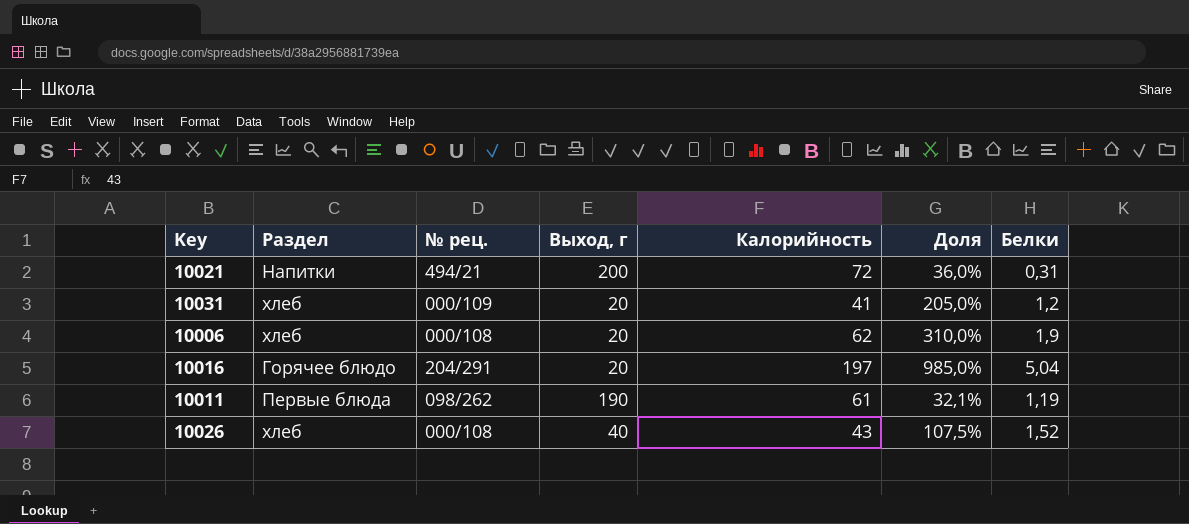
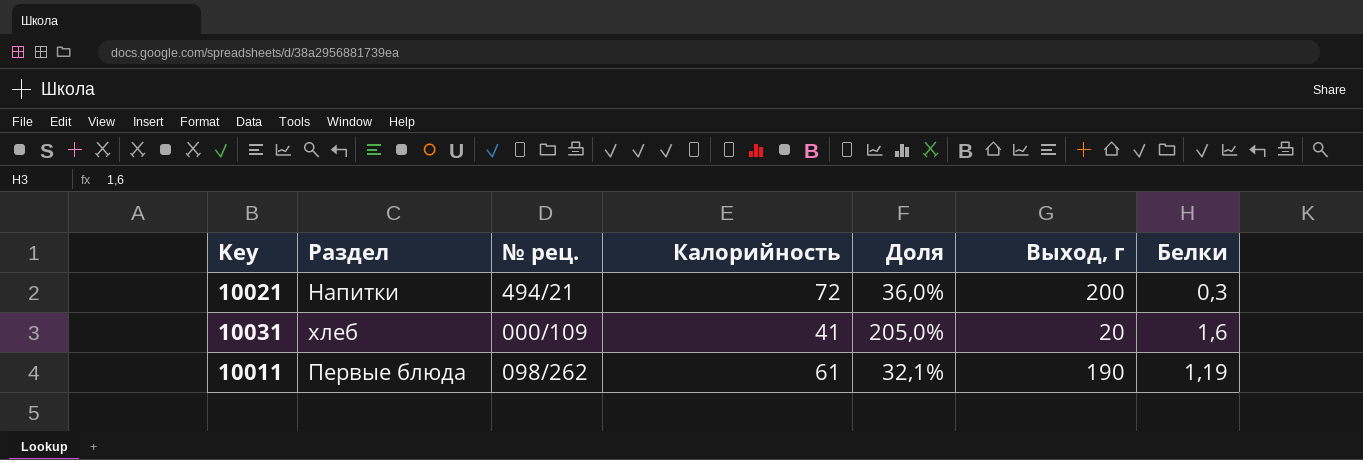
column Выход, г | position: 4 -> 6
row 10006: хлеб | 000/108 | 20 | 62 | 310,0% | 1,9 -> none
row 10016: Горячее блюдо | 204/291 | 20 | 197 | 985,0% | 5,04 -> none
row 10026: хлеб | 000/108 | 40 | 43 | 107,5% | 1,52 -> none
10021 | Белки: 0,31 -> 0,3
10031 | Белки: 1,2 -> 1,6

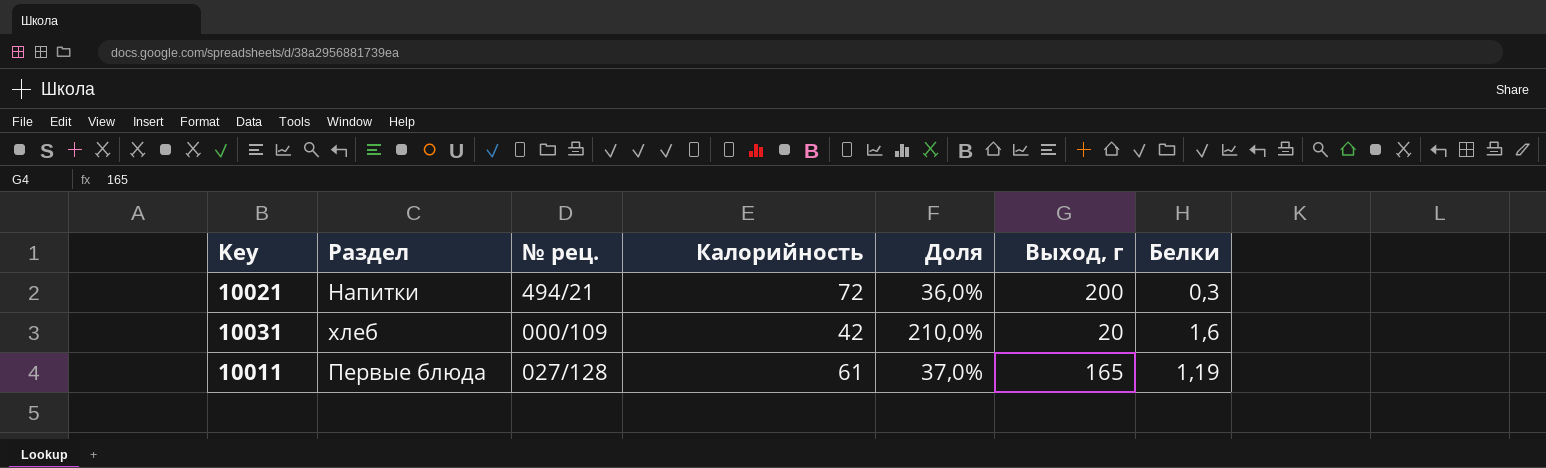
10031 | Калорийность: 41 -> 42
10031 | Доля: 205,0% -> 210,0%
10011 | № рец.: 098/262 -> 027/128
10011 | Доля: 32,1% -> 37,0%
10011 | Выход, г: 190 -> 165

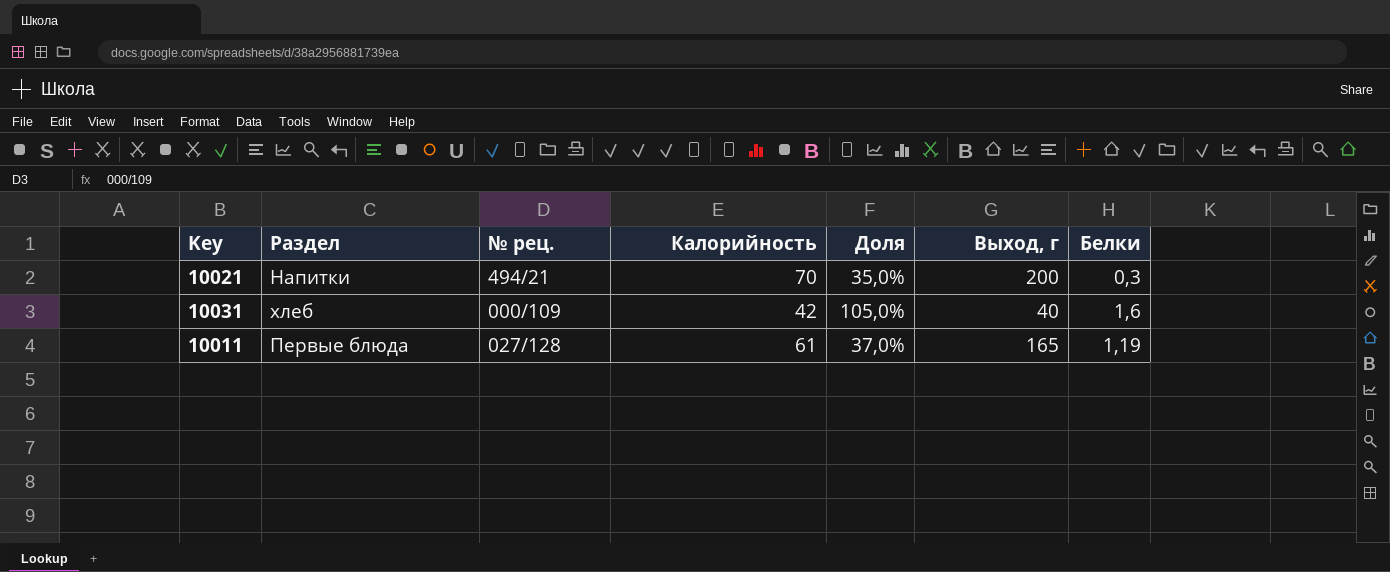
10021 | Калорийность: 72 -> 70
10021 | Доля: 36,0% -> 35,0%
10031 | Доля: 210,0% -> 105,0%
10031 | Выход, г: 20 -> 40

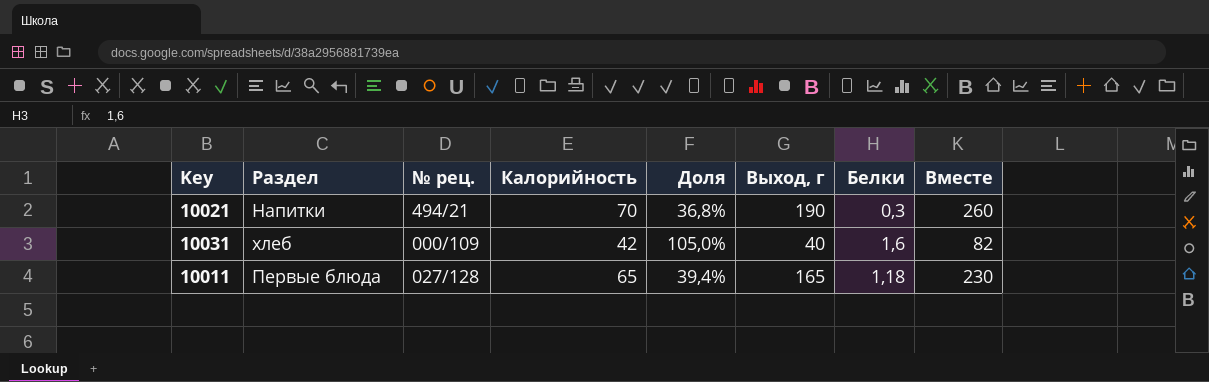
column Вместе | formula: none -> [Калорийность] + [Выход, г]
10021 | Доля: 35,0% -> 36,8%
10021 | Выход, г: 200 -> 190
10011 | Калорийность: 61 -> 65
10011 | Доля: 37,0% -> 39,4%
10011 | Белки: 1,19 -> 1,18

